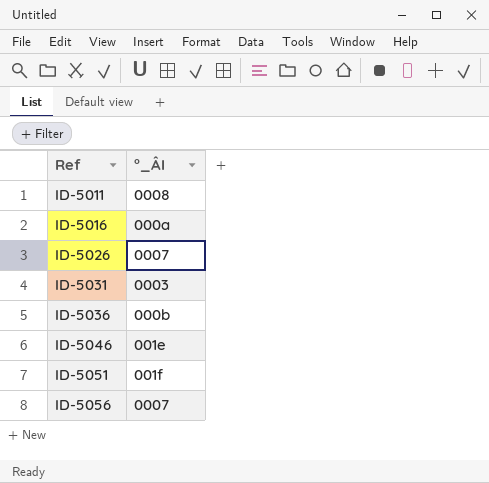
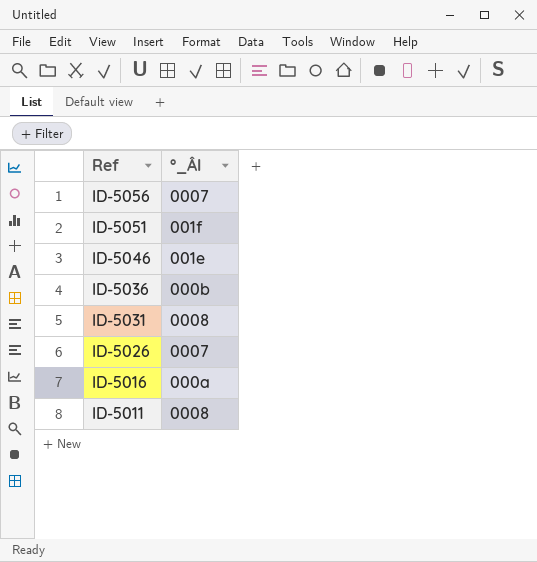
row order: Ref ascending -> Ref descending
ID-5031 | °_ÂI: 0003 -> 0008

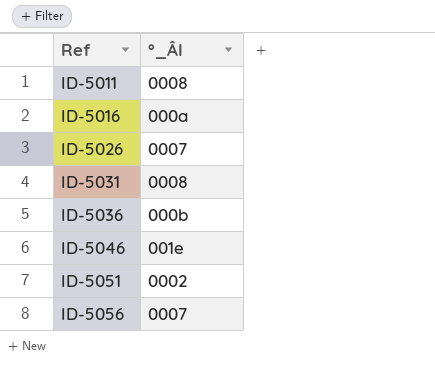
row order: Ref descending -> Ref ascending
ID-5051 | °_ÂI: 001f -> 0002

